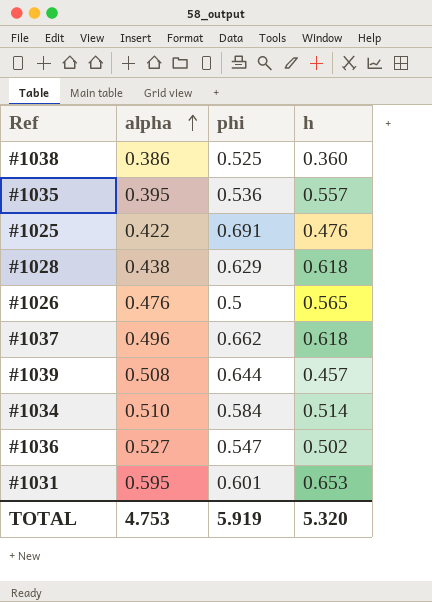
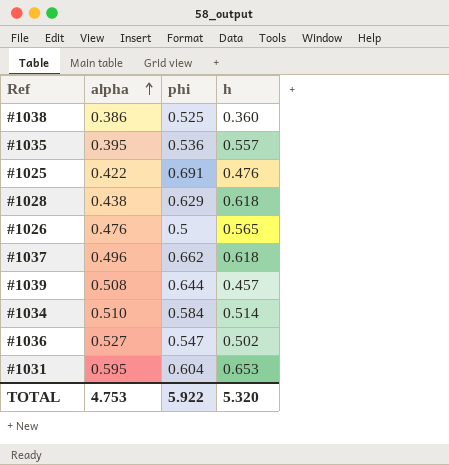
#1031 | phi: 0.601 -> 0.604
TOTAL | phi: 5.919 -> 5.922

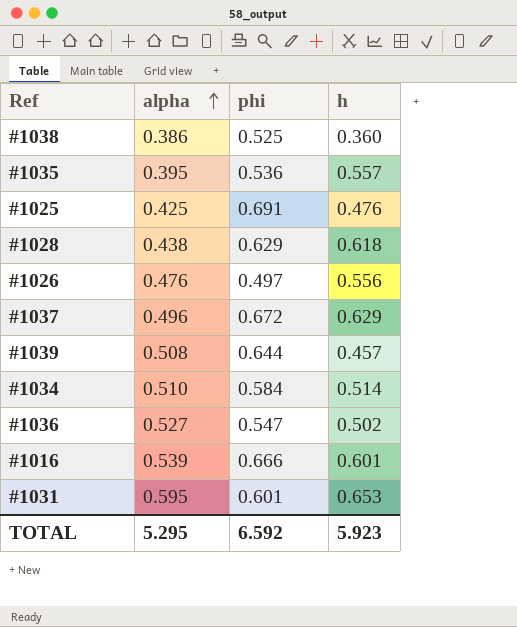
#1025 | alpha: 0.422 -> 0.425
#1026 | phi: 0.5 -> 0.497
#1026 | h: 0.565 -> 0.556
#1037 | phi: 0.662 -> 0.672
#1037 | h: 0.618 -> 0.629
row #1016: none -> 0.539 | 0.666 | 0.601
#1031 | phi: 0.604 -> 0.601
TOTAL | alpha: 4.753 -> 5.295
TOTAL | phi: 5.922 -> 6.592
TOTAL | h: 5.320 -> 5.923

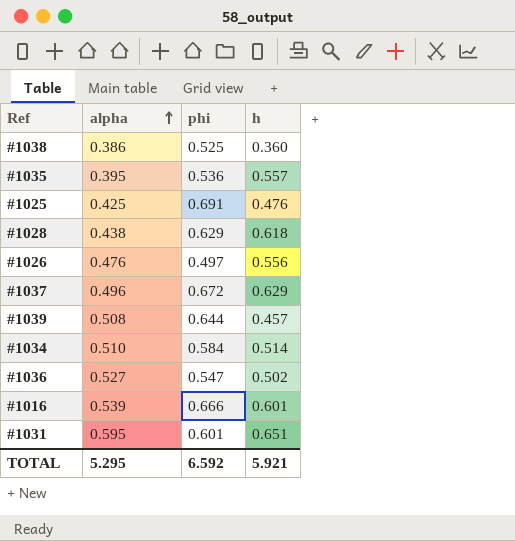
#1031 | h: 0.653 -> 0.651
TOTAL | h: 5.923 -> 5.921

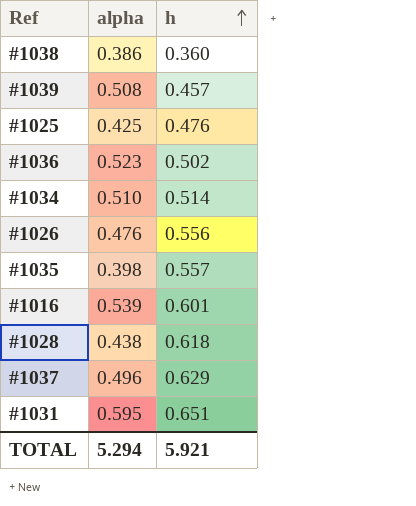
row order: alpha ascending -> h ascending
column phi | position: 3 -> none
#1036 | alpha: 0.527 -> 0.523
#1035 | alpha: 0.395 -> 0.398
TOTAL | alpha: 5.295 -> 5.294

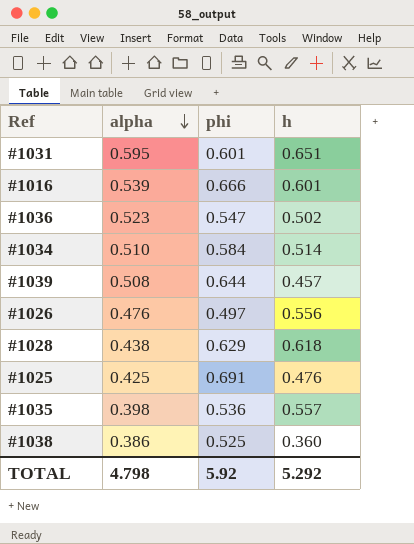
row order: h ascending -> alpha descending
column phi | position: none -> 3
row #1037: 0.496 | 0.629 -> none
TOTAL | alpha: 5.294 -> 4.798
TOTAL | h: 5.921 -> 5.292

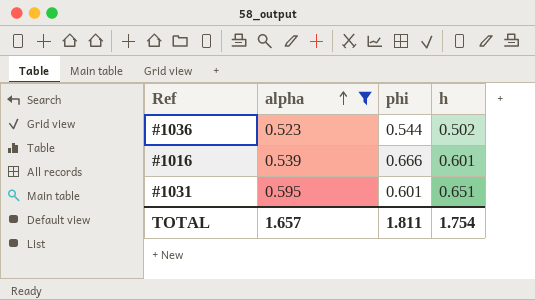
filter: none -> alpha >= 0.523
row order: alpha descending -> alpha ascending
#1036 | phi: 0.547 -> 0.544
TOTAL | alpha: 4.798 -> 1.657
TOTAL | phi: 5.92 -> 1.811
TOTAL | h: 5.292 -> 1.754

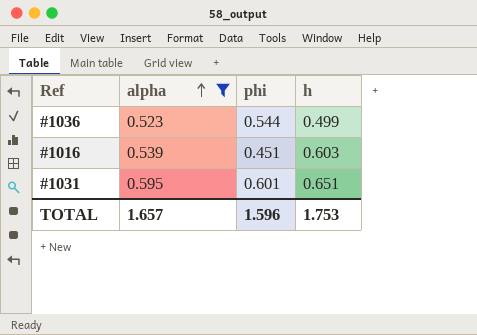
#1036 | h: 0.502 -> 0.499
#1016 | phi: 0.666 -> 0.451
#1016 | h: 0.601 -> 0.603
TOTAL | phi: 1.811 -> 1.596
TOTAL | h: 1.754 -> 1.753

